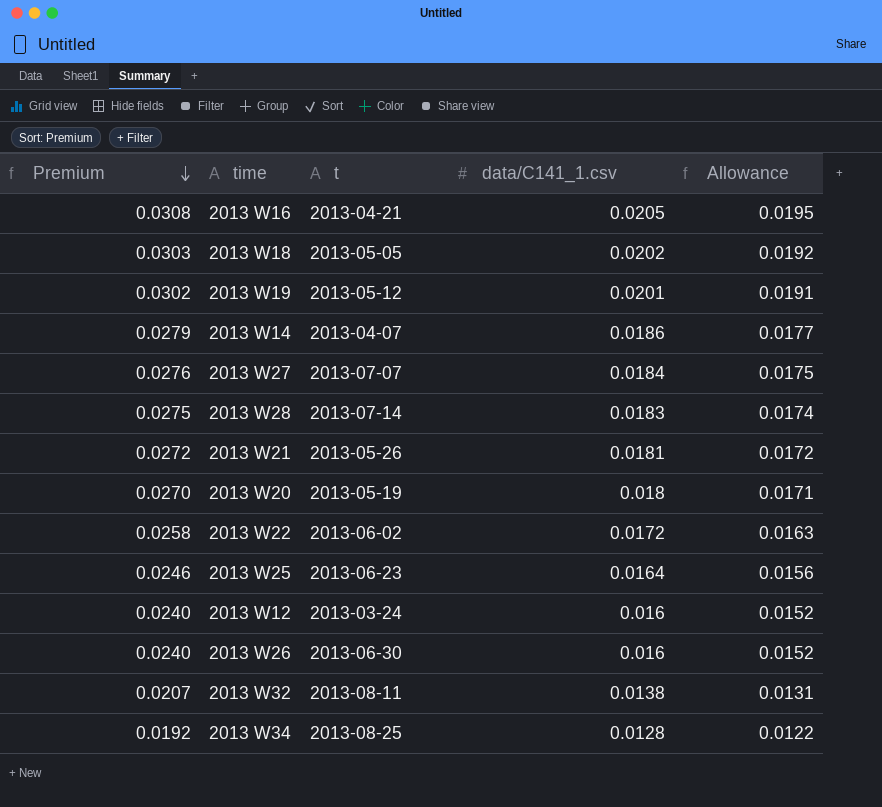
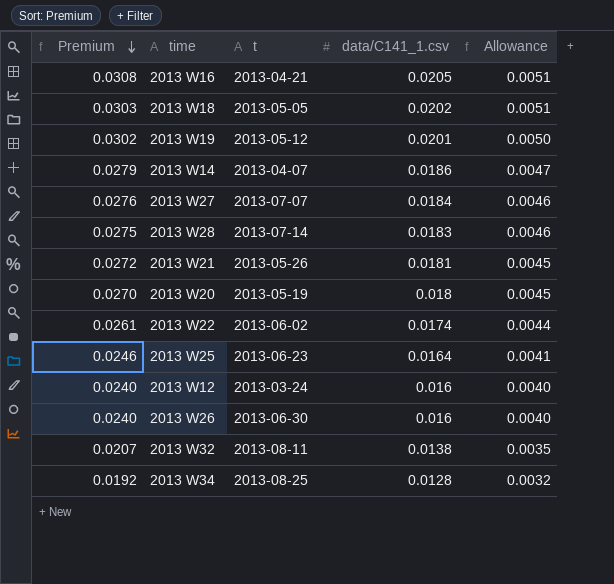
column Allowance | formula: [data/C141_1.csv] * 0.95 -> [data/C141_1.csv] * 0.25
2013 W22 | Premium: 0.0258 -> 0.0261
2013 W22 | data/C141_1.csv: 0.0172 -> 0.0174

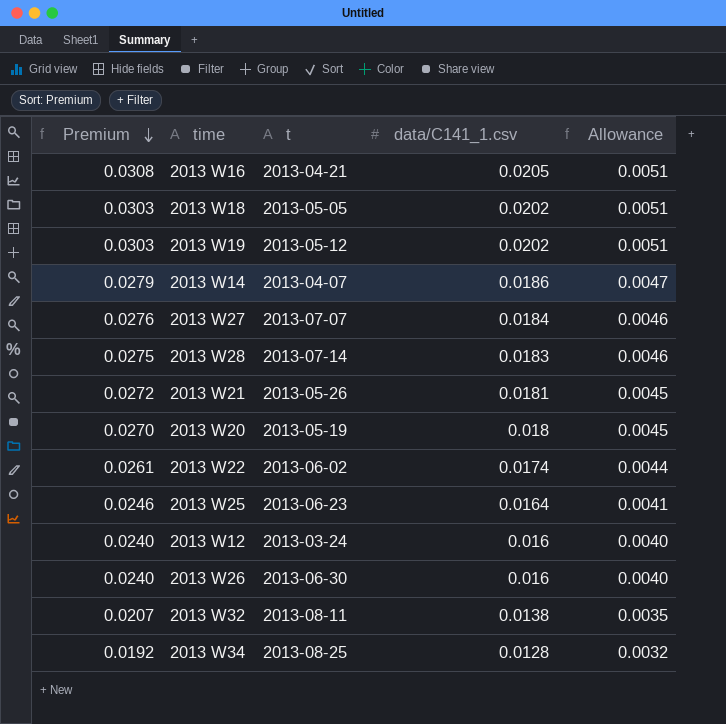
2013 W19 | Premium: 0.0302 -> 0.0303
2013 W19 | data/C141_1.csv: 0.0201 -> 0.0202
2013 W19 | Allowance: 0.0050 -> 0.0051

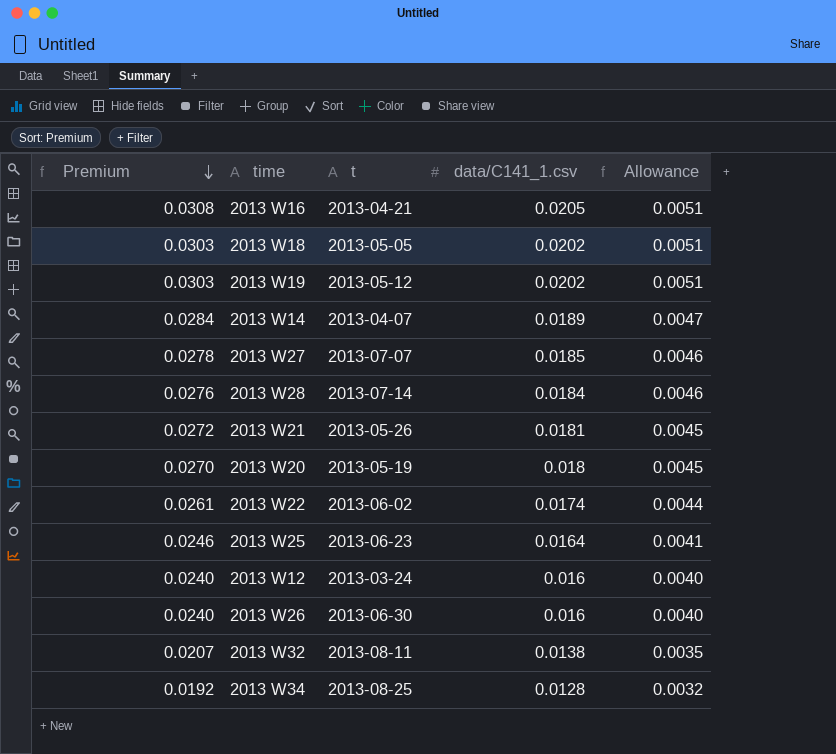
2013 W14 | Premium: 0.0279 -> 0.0284
2013 W14 | data/C141_1.csv: 0.0186 -> 0.0189
2013 W27 | Premium: 0.0276 -> 0.0278
2013 W27 | data/C141_1.csv: 0.0184 -> 0.0185
2013 W28 | Premium: 0.0275 -> 0.0276
2013 W28 | data/C141_1.csv: 0.0183 -> 0.0184

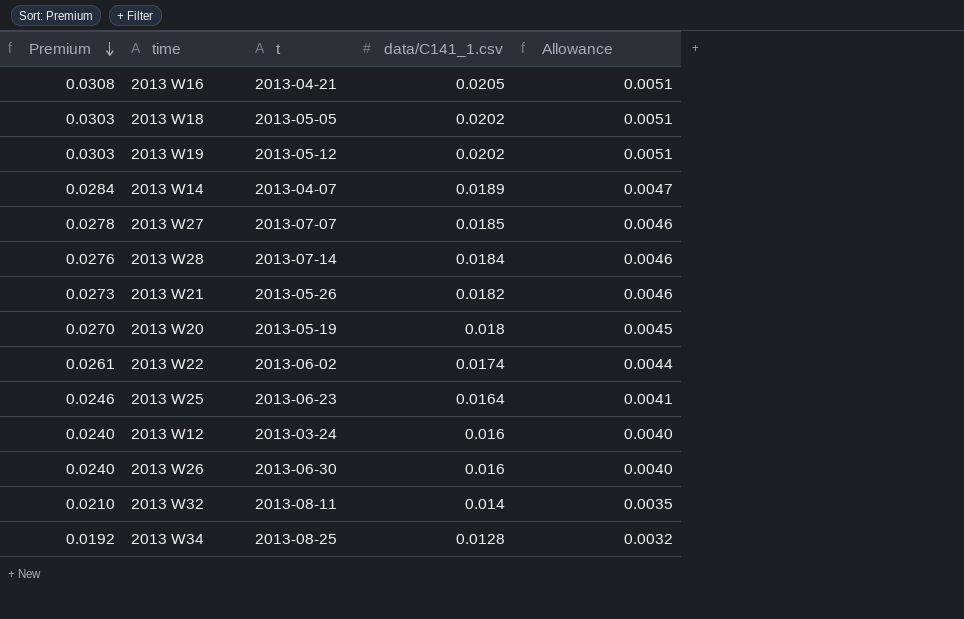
2013 W21 | Premium: 0.0272 -> 0.0273
2013 W21 | data/C141_1.csv: 0.0181 -> 0.0182
2013 W21 | Allowance: 0.0045 -> 0.0046
2013 W32 | Premium: 0.0207 -> 0.0210
2013 W32 | data/C141_1.csv: 0.0138 -> 0.014

